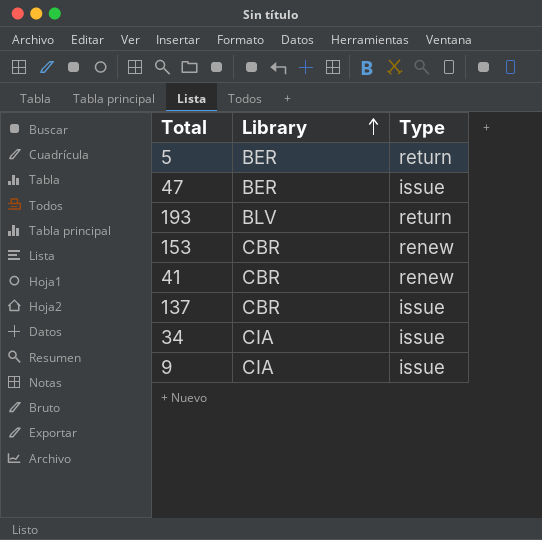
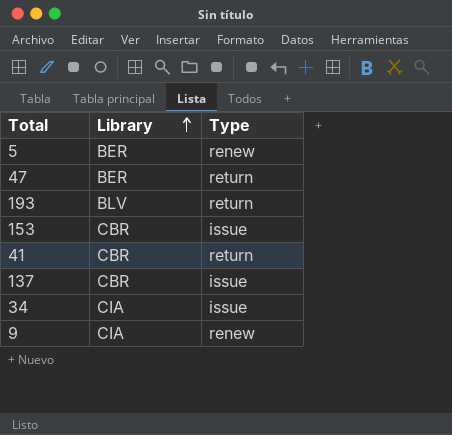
5 | Type: return -> renew
47 | Type: issue -> return
153 | Type: renew -> issue
41 | Type: renew -> return
9 | Type: issue -> renew

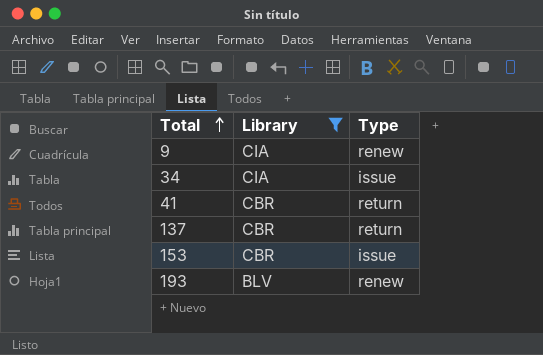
filter: none -> Library != BER
row order: Library ascending -> Total ascending
137 | Type: issue -> return
193 | Type: return -> renew

